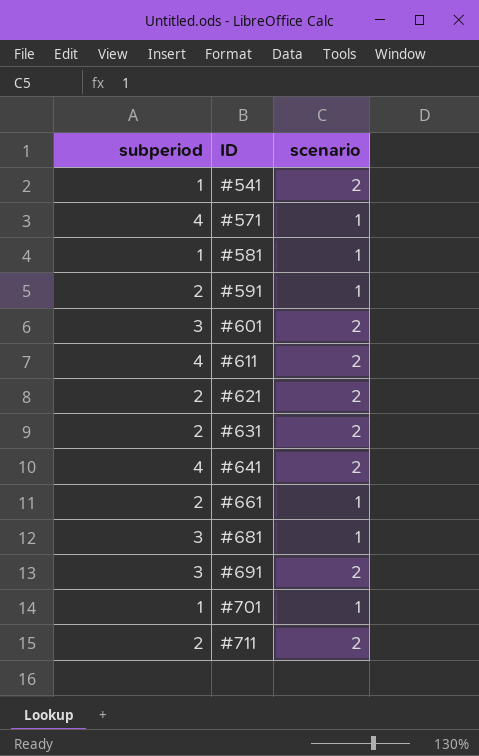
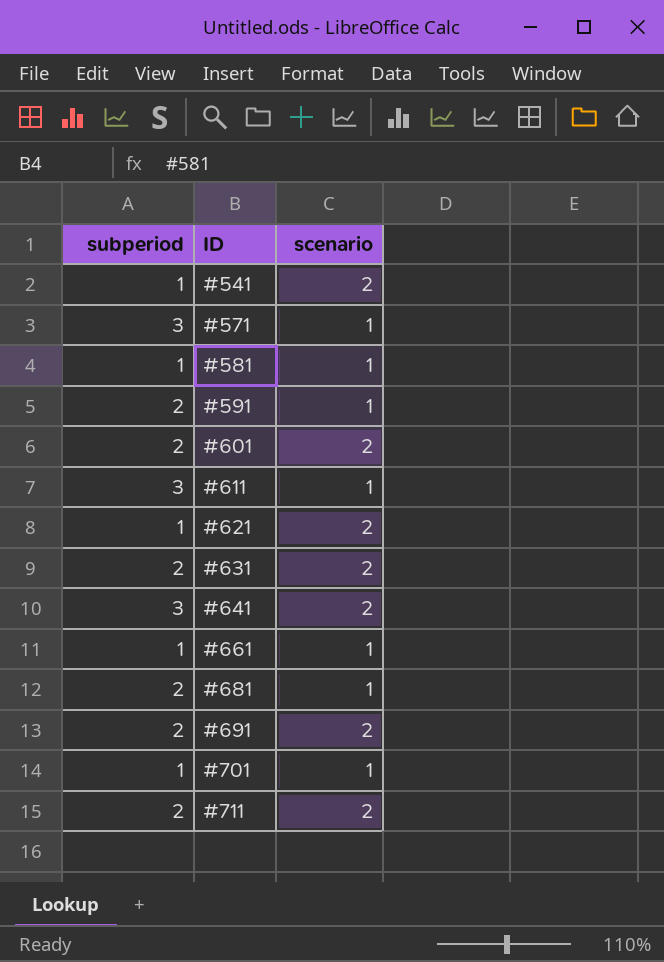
#571 | subperiod: 4 -> 3
#601 | subperiod: 3 -> 2
#611 | subperiod: 4 -> 3
#611 | scenario: 2 -> 1
#621 | subperiod: 2 -> 1
#641 | subperiod: 4 -> 3
#661 | subperiod: 2 -> 1
#681 | subperiod: 3 -> 2
#691 | subperiod: 3 -> 2

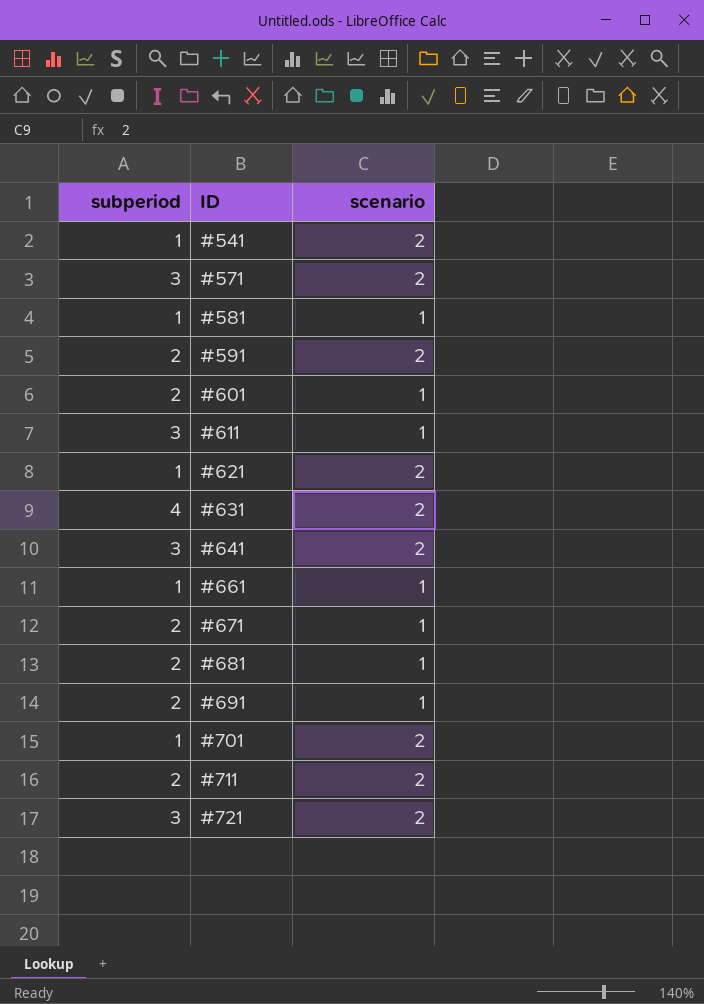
#571 | scenario: 1 -> 2
#591 | scenario: 1 -> 2
#601 | scenario: 2 -> 1
#631 | subperiod: 2 -> 4
row #671: none -> 2 | 1
#691 | scenario: 2 -> 1
#701 | scenario: 1 -> 2
row #721: none -> 3 | 2

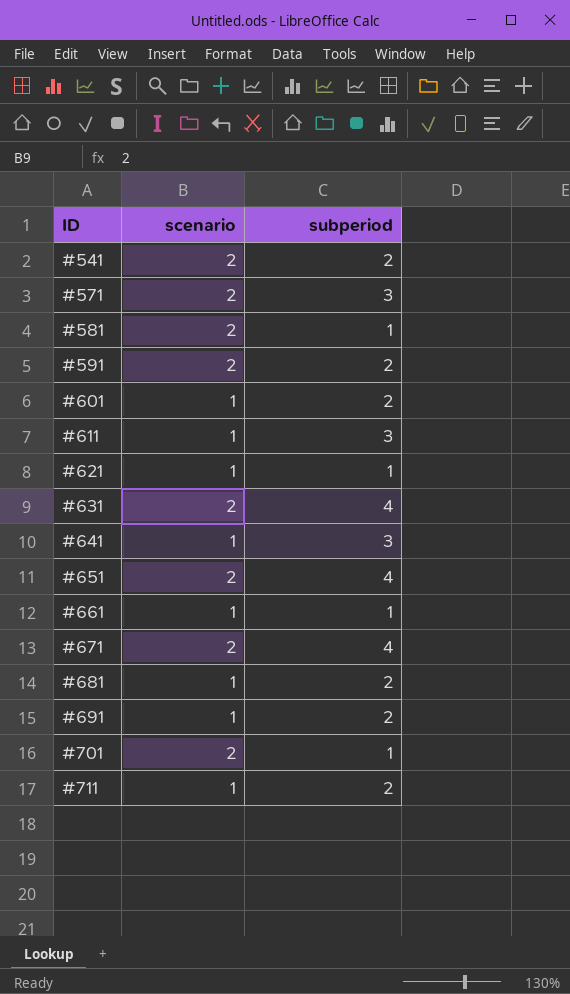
column subperiod | position: 1 -> 3
row #721: 3 | 2 -> none
#541 | subperiod: 1 -> 2
#581 | scenario: 1 -> 2
#621 | scenario: 2 -> 1
#641 | scenario: 2 -> 1
row #651: none -> 2 | 4
#671 | scenario: 1 -> 2
#671 | subperiod: 2 -> 4
#711 | scenario: 2 -> 1

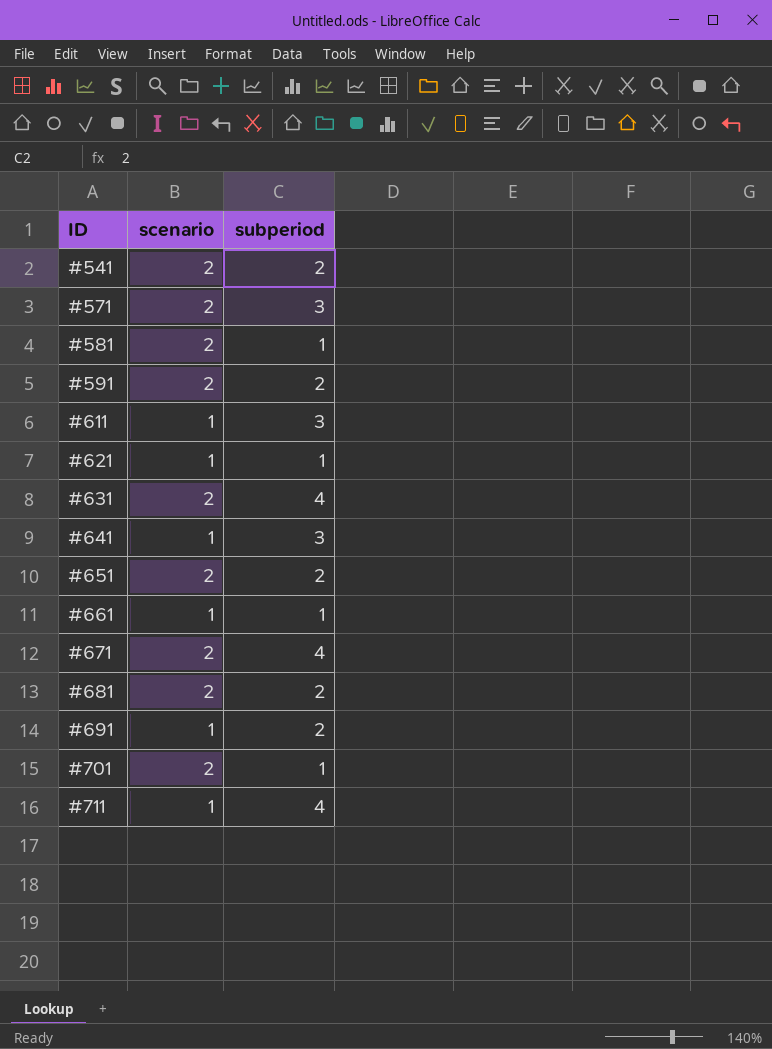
row #601: 1 | 2 -> none
#651 | subperiod: 4 -> 2
#681 | scenario: 1 -> 2
#711 | subperiod: 2 -> 4

